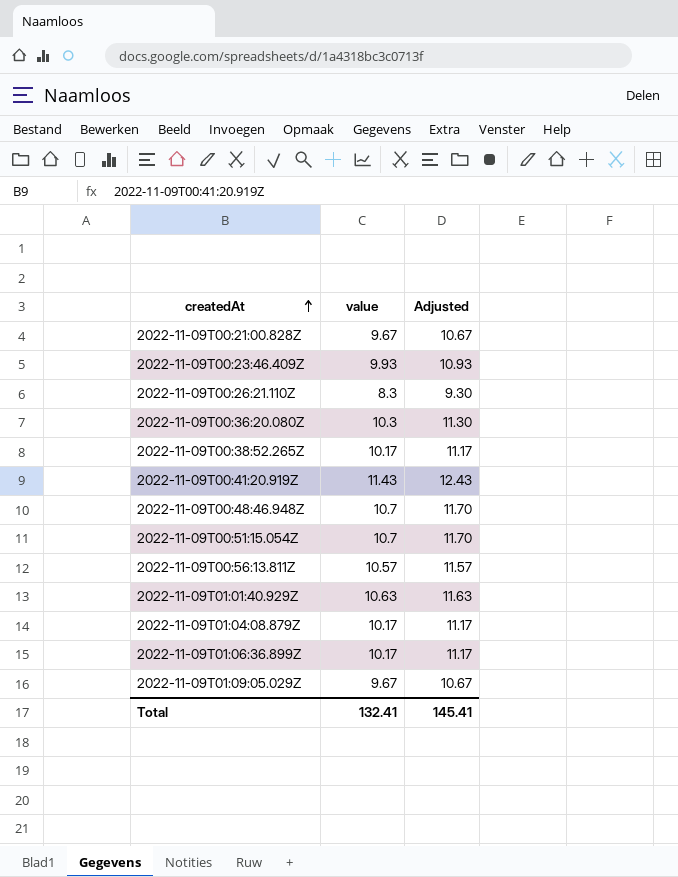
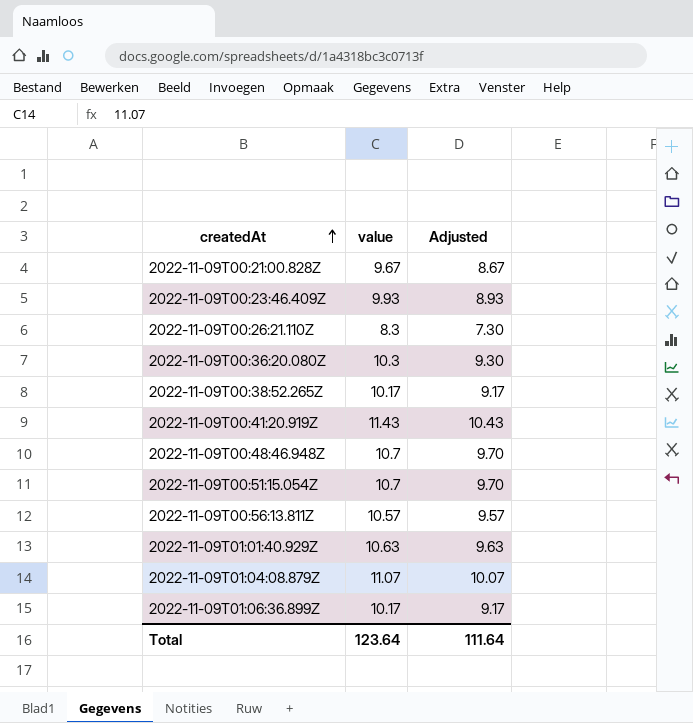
column Adjusted | formula: [value] + 1 -> [value] - 1
row 2022-11-09T01:09:05.029Z: 9.67 | 10.67 -> none
2022-11-09T01:04:08.879Z | value: 10.17 -> 11.07
Total | value: 132.41 -> 123.64
Total | Adjusted: 145.41 -> 111.64

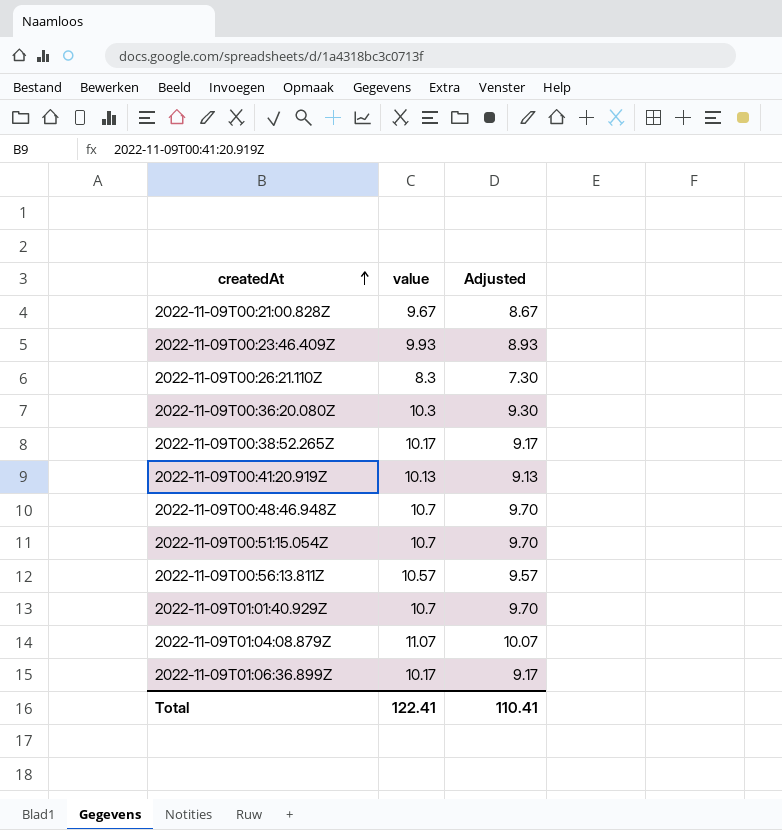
2022-11-09T00:41:20.919Z | value: 11.43 -> 10.13
2022-11-09T00:41:20.919Z | Adjusted: 10.43 -> 9.13
2022-11-09T01:01:40.929Z | value: 10.63 -> 10.7
2022-11-09T01:01:40.929Z | Adjusted: 9.63 -> 9.70
Total | value: 123.64 -> 122.41
Total | Adjusted: 111.64 -> 110.41

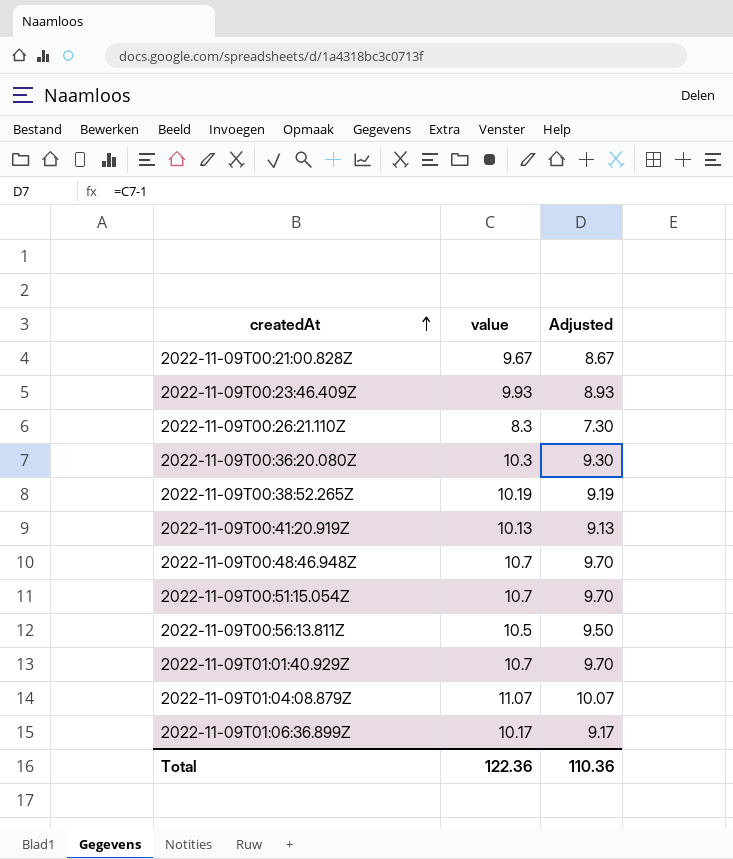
2022-11-09T00:38:52.265Z | value: 10.17 -> 10.19
2022-11-09T00:38:52.265Z | Adjusted: 9.17 -> 9.19
2022-11-09T00:56:13.811Z | value: 10.57 -> 10.5
2022-11-09T00:56:13.811Z | Adjusted: 9.57 -> 9.50
Total | value: 122.41 -> 122.36
Total | Adjusted: 110.41 -> 110.36

